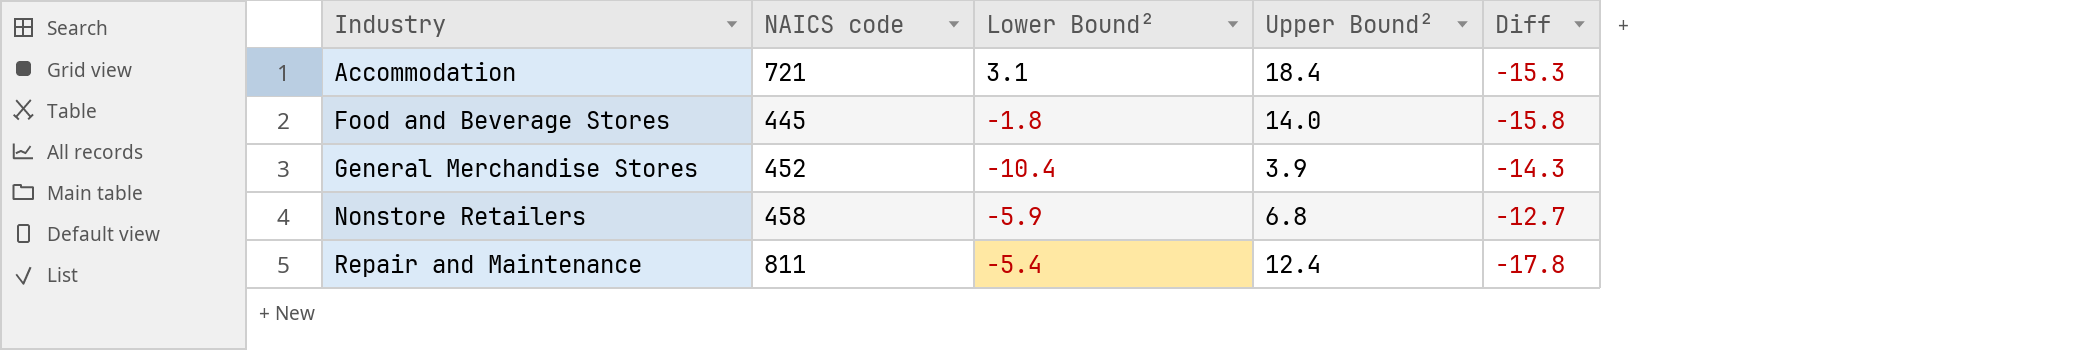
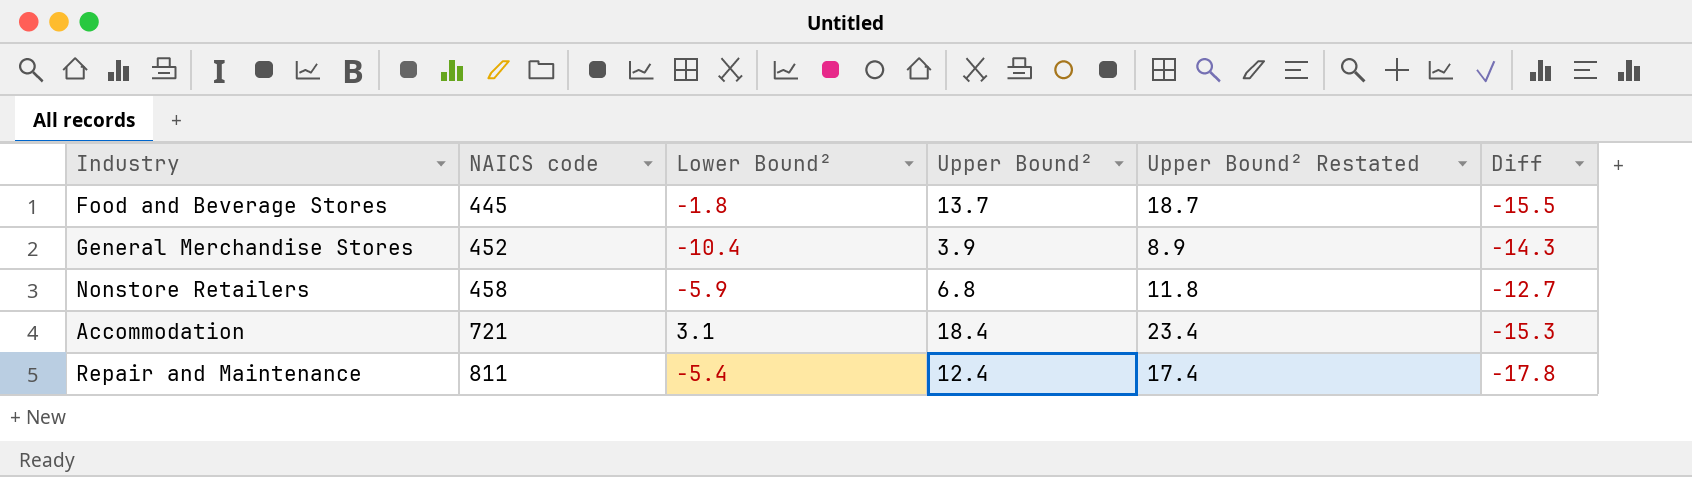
row order: Industry ascending -> NAICS code ascending
column Upper Bound² Restated | formula: none -> [Upper Bound²] + 5
Food and Beverage Stores | Upper Bound²: 14.0 -> 13.7
Food and Beverage Stores | Diff: -15.8 -> -15.5

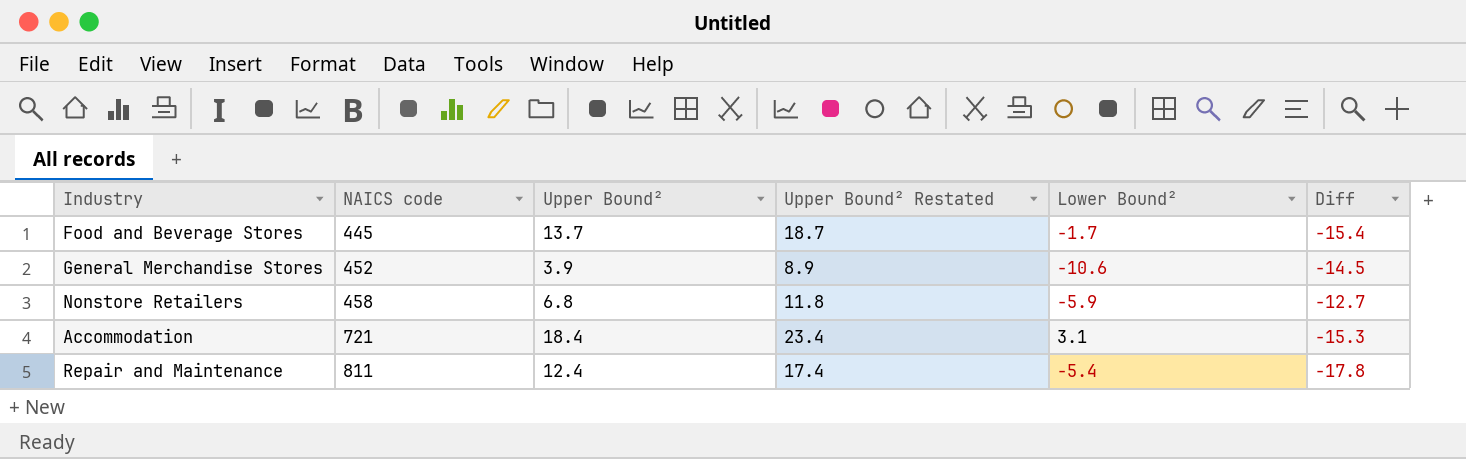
column Lower Bound² | position: 3 -> 5
Food and Beverage Stores | Lower Bound²: -1.8 -> -1.7
Food and Beverage Stores | Diff: -15.5 -> -15.4
General Merchandise Stores | Lower Bound²: -10.4 -> -10.6
General Merchandise Stores | Diff: -14.3 -> -14.5

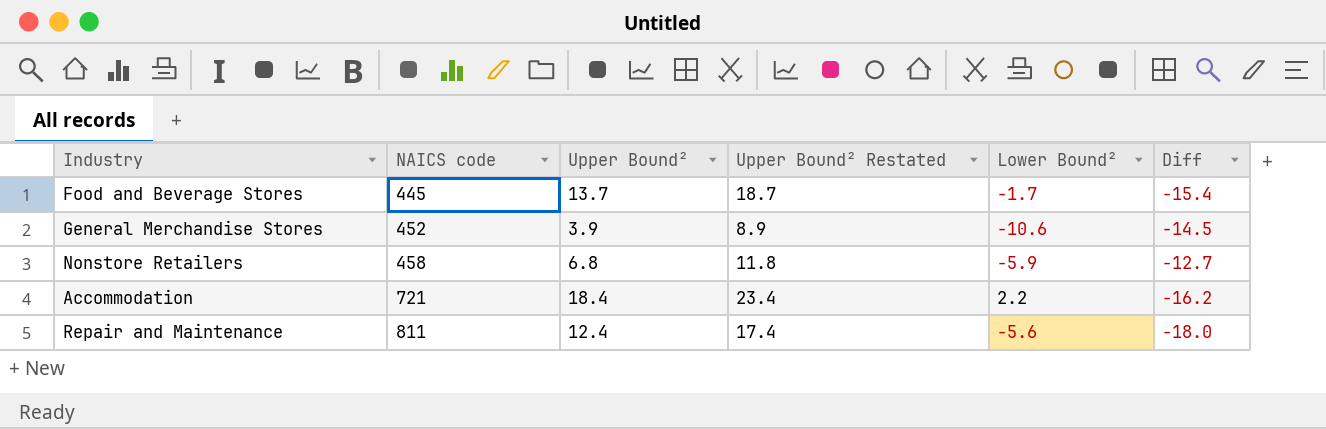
Accommodation | Lower Bound²: 3.1 -> 2.2
Accommodation | Diff: -15.3 -> -16.2
Repair and Maintenance | Lower Bound²: -5.4 -> -5.6
Repair and Maintenance | Diff: -17.8 -> -18.0

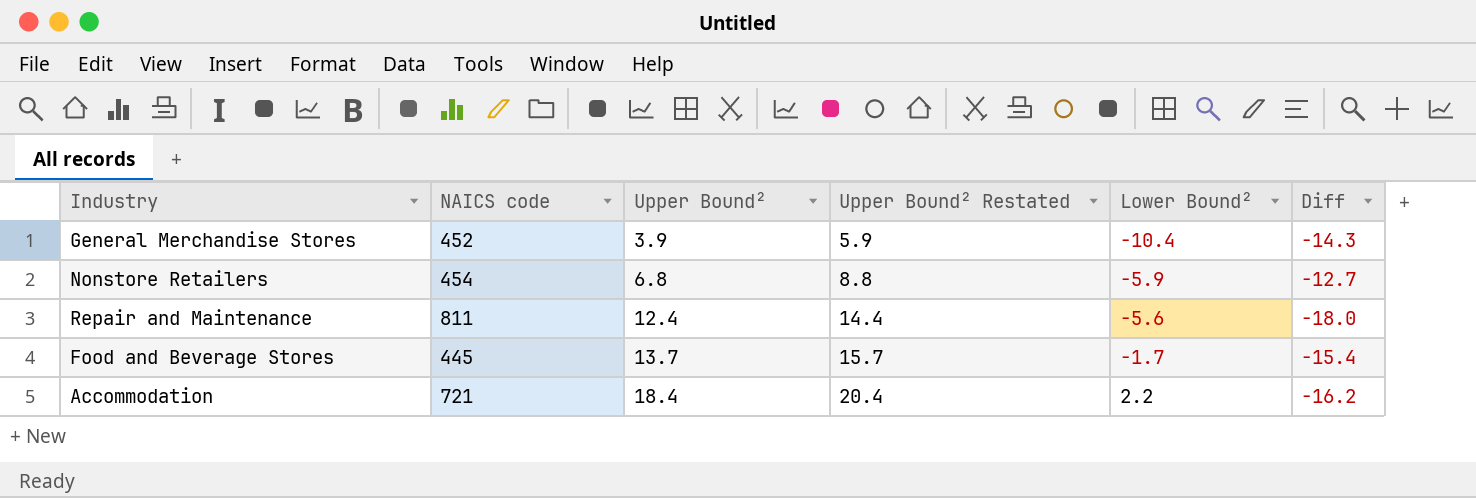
row order: NAICS code ascending -> Upper Bound² ascending
column Upper Bound² Restated | formula: [Upper Bound²] + 5 -> [Upper Bound²] + 2
General Merchandise Stores | Lower Bound²: -10.6 -> -10.4
General Merchandise Stores | Diff: -14.5 -> -14.3
Nonstore Retailers | NAICS code: 458 -> 454

